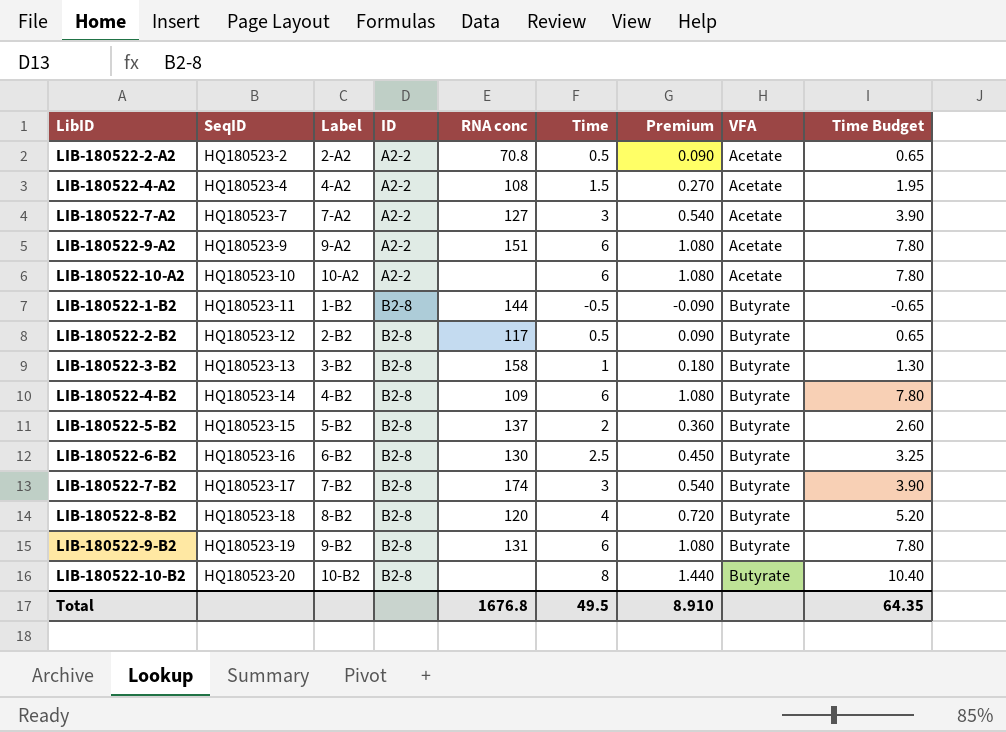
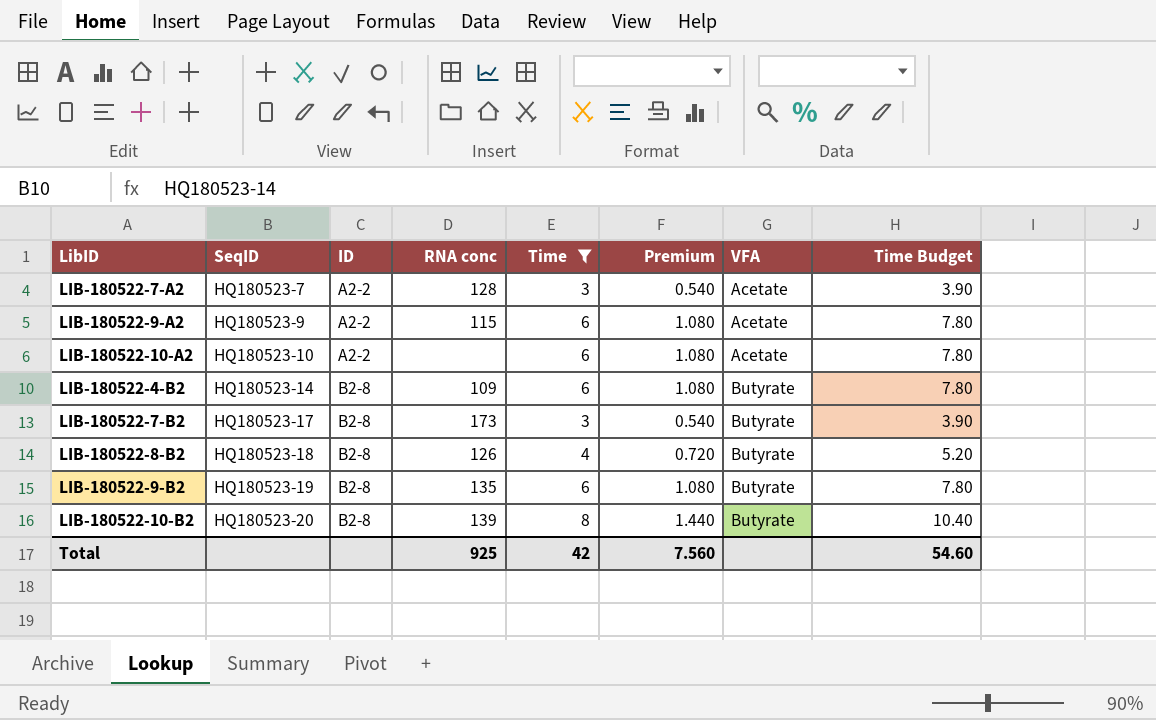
filter: none -> Time >= 3
column Label | position: 3 -> none
LIB-180522-7-A2 | RNA conc: 127 -> 128
LIB-180522-9-A2 | RNA conc: 151 -> 115
LIB-180522-7-B2 | RNA conc: 174 -> 173
LIB-180522-8-B2 | RNA conc: 120 -> 126
LIB-180522-9-B2 | RNA conc: 131 -> 135
LIB-180522-10-B2 | RNA conc: none -> 139
Total | RNA conc: 1676.8 -> 925
Total | Time: 49.5 -> 42
Total | Premium: 8.910 -> 7.560
Total | Time Budget: 64.35 -> 54.60

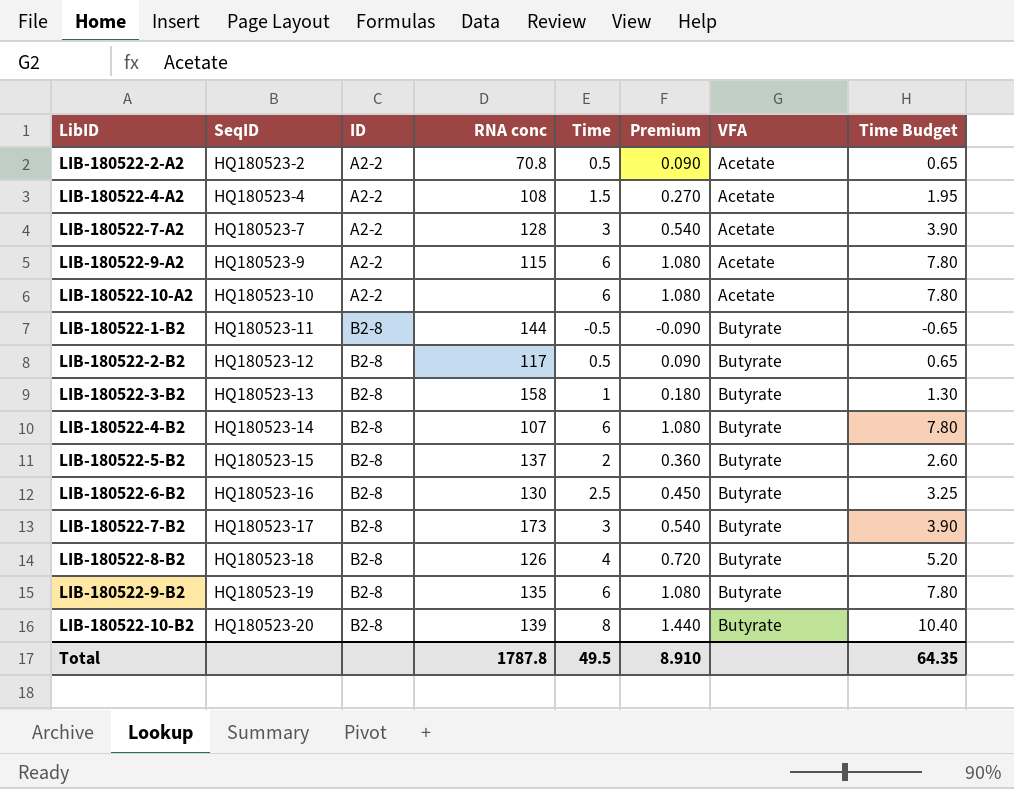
filter: Time >= 3 -> none
LIB-180522-4-B2 | RNA conc: 109 -> 107
Total | RNA conc: 925 -> 1787.8
Total | Time: 42 -> 49.5
Total | Premium: 7.560 -> 8.910
Total | Time Budget: 54.60 -> 64.35

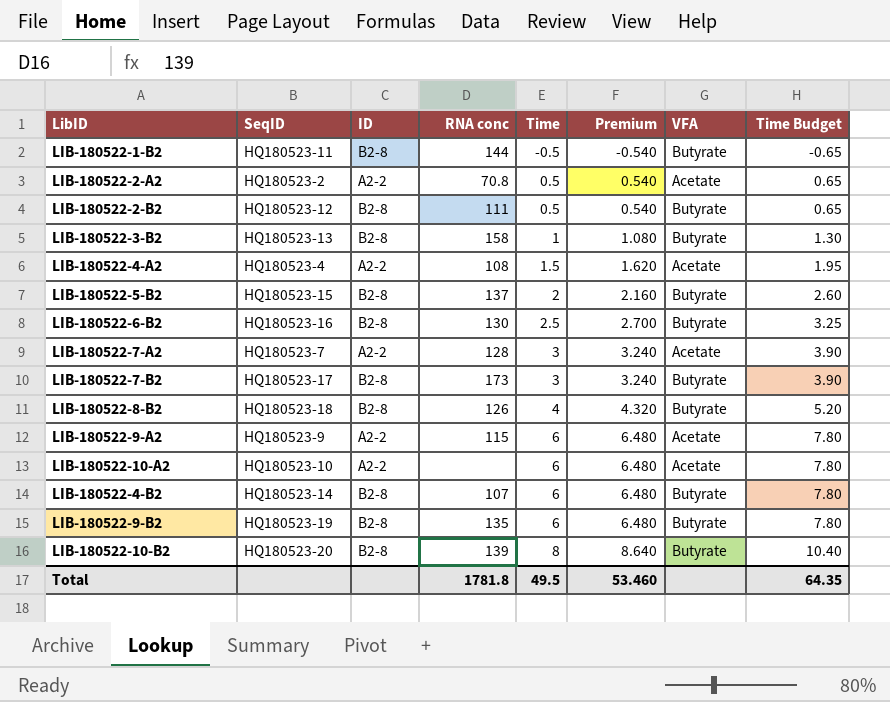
row order: SeqID ascending -> Time ascending
column Premium | formula: [Time] * 0.18 -> [Time] * 1.08
LIB-180522-2-B2 | RNA conc: 117 -> 111
Total | RNA conc: 1787.8 -> 1781.8
Total | Premium: 8.910 -> 53.460

